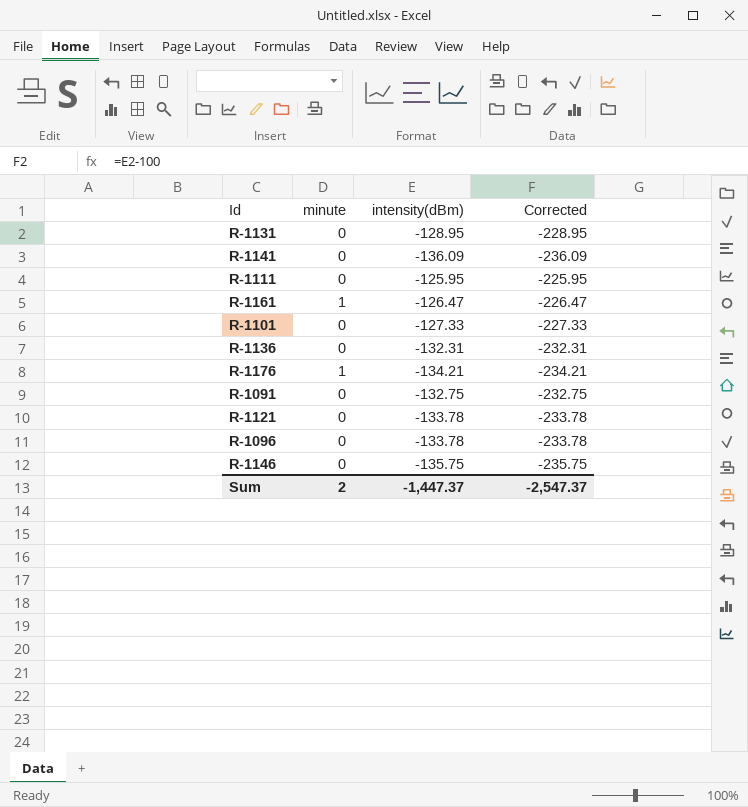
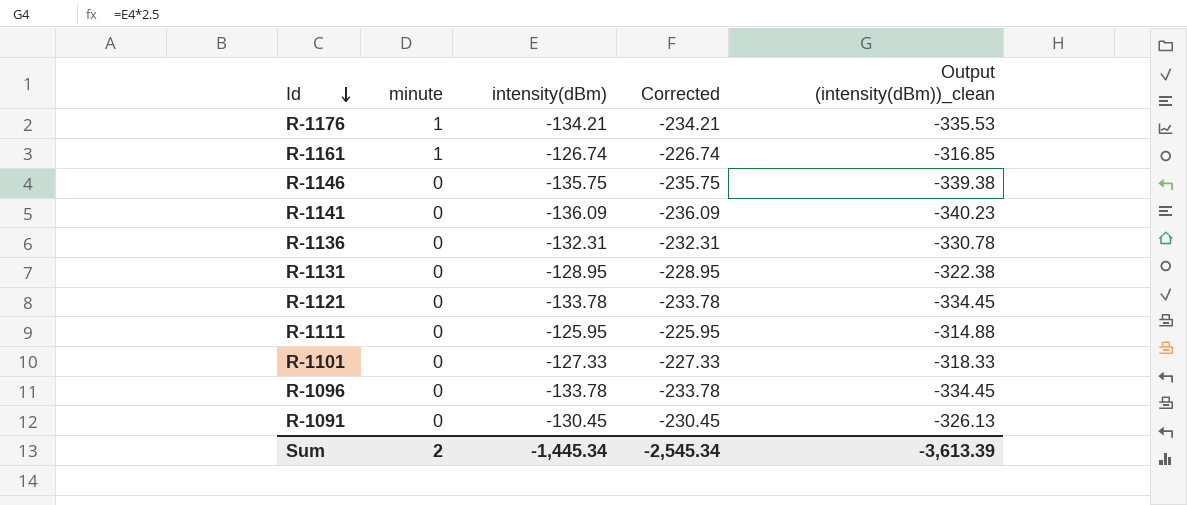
row order: none -> Id descending
column Output (intensity(dBm))_clean | formula: none -> [intensity(dBm)] * 2.5
R-1161 | intensity(dBm): -126.47 -> -126.74
R-1161 | Corrected: -226.47 -> -226.74
R-1091 | intensity(dBm): -132.75 -> -130.45
R-1091 | Corrected: -232.75 -> -230.45
Sum | intensity(dBm): -1,447.37 -> -1,445.34
Sum | Corrected: -2,547.37 -> -2,545.34

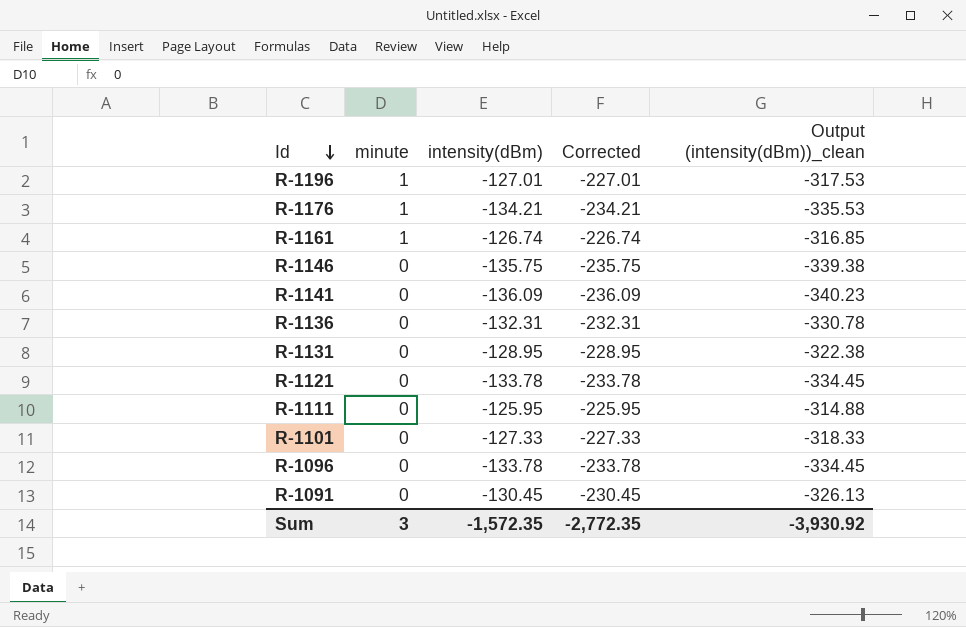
row R-1196: none -> 1 | -127.01 | -227.01 | -317.53
Sum | minute: 2 -> 3
Sum | intensity(dBm): -1,445.34 -> -1,572.35
Sum | Corrected: -2,545.34 -> -2,772.35
Sum | Output (intensity(dBm))_clean: -3,613.39 -> -3,930.92

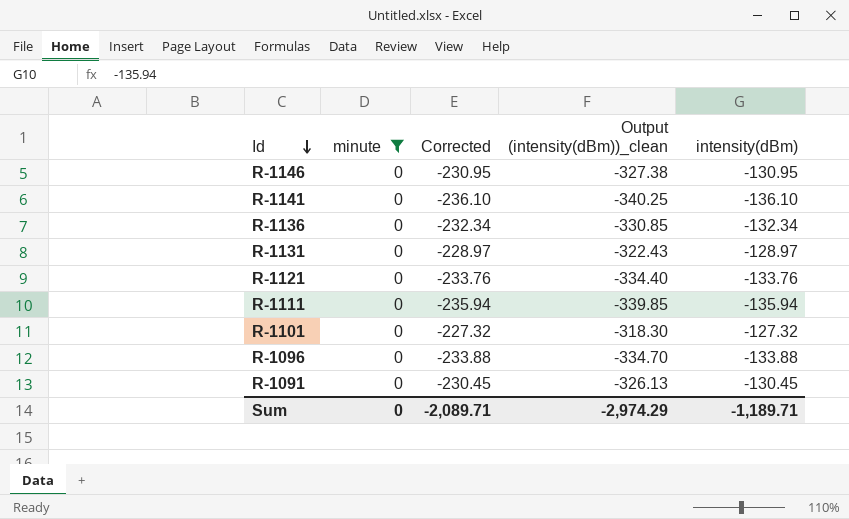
filter: none -> minute = 0
column intensity(dBm) | position: 3 -> 5
R-1146 | Corrected: -235.75 -> -230.95
R-1146 | Output (intensity(dBm))_clean: -339.38 -> -327.38
R-1146 | intensity(dBm): -135.75 -> -130.95
R-1141 | Corrected: -236.09 -> -236.10
R-1141 | Output (intensity(dBm))_clean: -340.23 -> -340.25
R-1141 | intensity(dBm): -136.09 -> -136.10
R-1136 | Corrected: -232.31 -> -232.34
R-1136 | Output (intensity(dBm))_clean: -330.78 -> -330.85
R-1136 | intensity(dBm): -132.31 -> -132.34
R-1131 | Corrected: -228.95 -> -228.97
R-1131 | Output (intensity(dBm))_clean: -322.38 -> -322.43
R-1131 | intensity(dBm): -128.95 -> -128.97
R-1121 | Corrected: -233.78 -> -233.76
R-1121 | Output (intensity(dBm))_clean: -334.45 -> -334.40
R-1121 | intensity(dBm): -133.78 -> -133.76
R-1111 | Corrected: -225.95 -> -235.94
R-1111 | Output (intensity(dBm))_clean: -314.88 -> -339.85
R-1111 | intensity(dBm): -125.95 -> -135.94
R-1101 | Corrected: -227.33 -> -227.32
R-1101 | Output (intensity(dBm))_clean: -318.33 -> -318.30
R-1101 | intensity(dBm): -127.33 -> -127.32
R-1096 | Corrected: -233.78 -> -233.88
R-1096 | Output (intensity(dBm))_clean: -334.45 -> -334.70
R-1096 | intensity(dBm): -133.78 -> -133.88
Sum | minute: 3 -> 0
Sum | Corrected: -2,772.35 -> -2,089.71
Sum | Output (intensity(dBm))_clean: -3,930.92 -> -2,974.29
Sum | intensity(dBm): -1,572.35 -> -1,189.71

